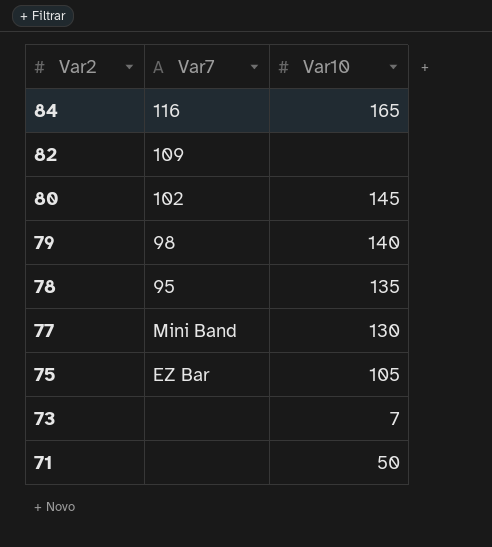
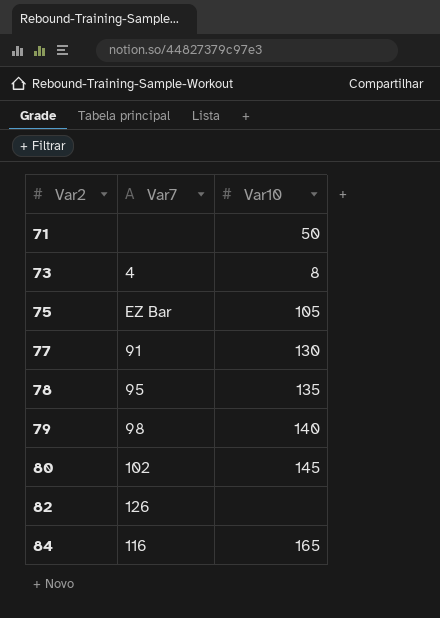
row order: Var2 descending -> Var2 ascending
73 | Var7: none -> 4
73 | Var10: 7 -> 8
77 | Var7: Mini Band -> 91
82 | Var7: 109 -> 126

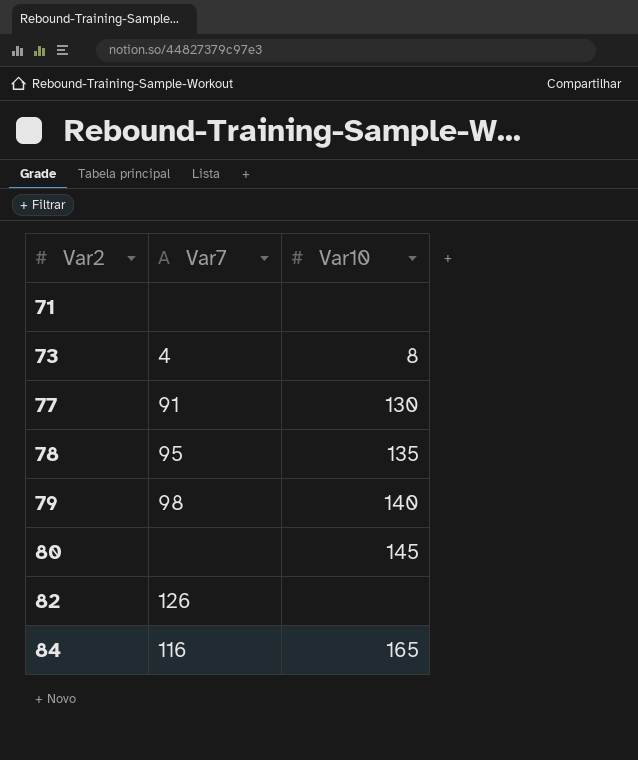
row 75: EZ Bar | 105 -> none
71 | Var10: 50 -> none
80 | Var7: 102 -> none

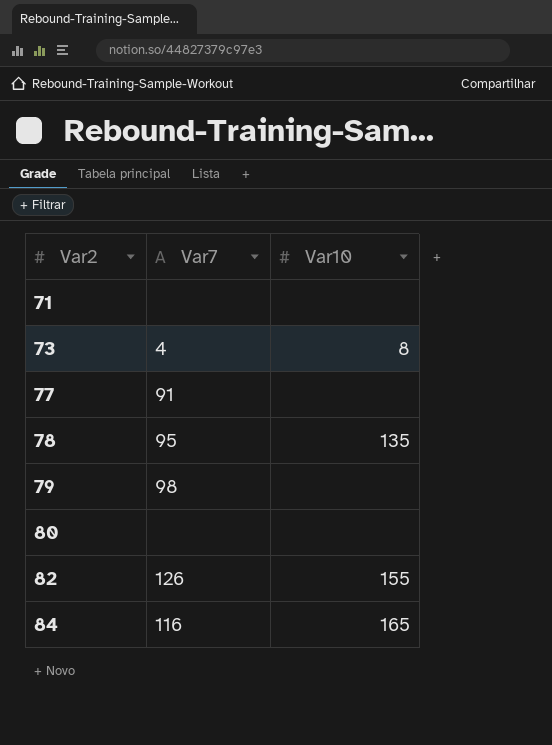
77 | Var10: 130 -> none
79 | Var10: 140 -> none
80 | Var10: 145 -> none
82 | Var10: none -> 155

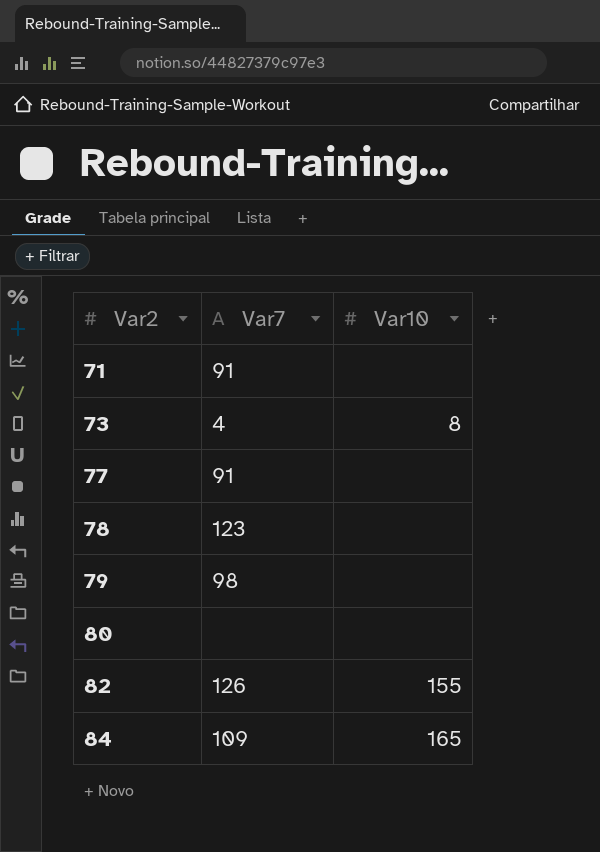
71 | Var7: none -> 91
78 | Var7: 95 -> 123
78 | Var10: 135 -> none
84 | Var7: 116 -> 109

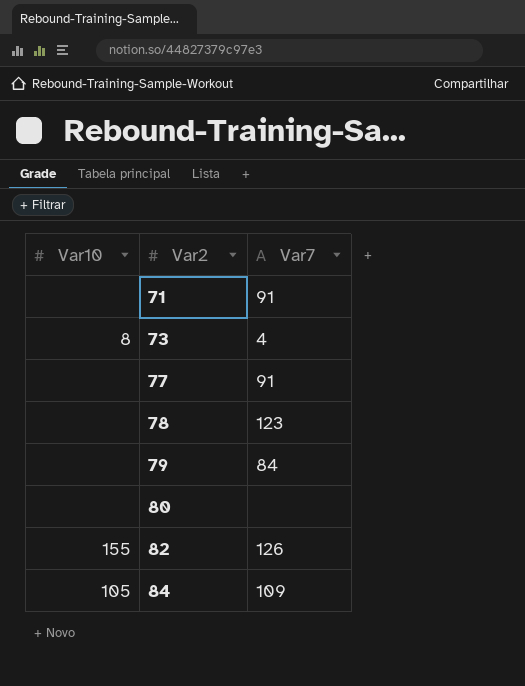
column Var10 | position: 3 -> 1
79 | Var7: 98 -> 84
84 | Var10: 165 -> 105

